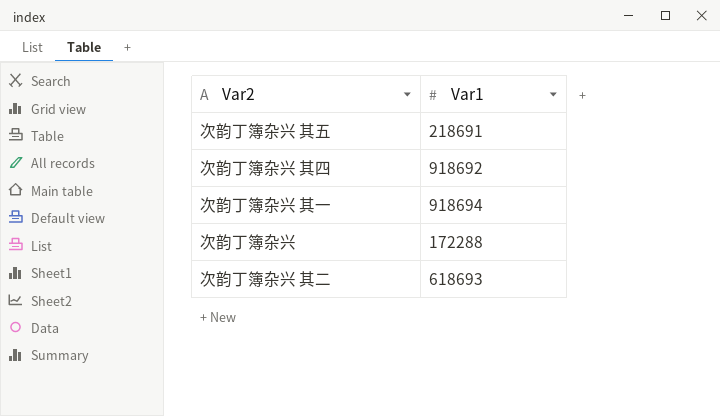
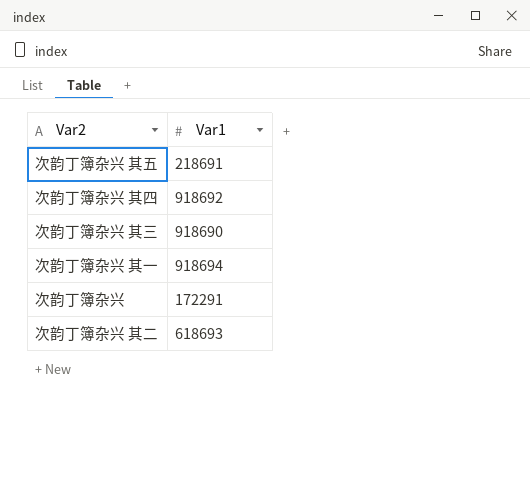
row 次韵丁簿杂兴 其三: none -> 918690
次韵丁簿杂兴 | Var1: 172288 -> 172291

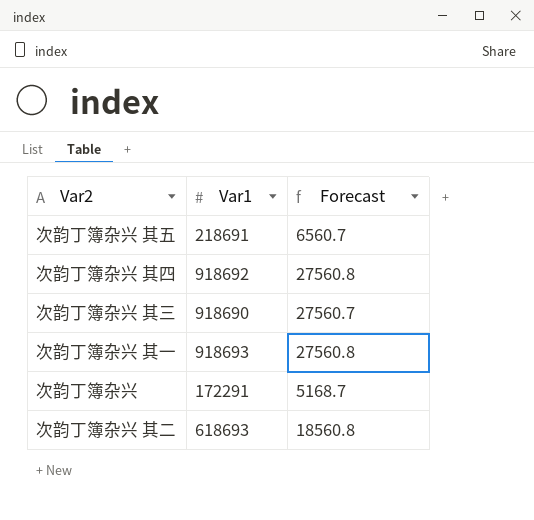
column Forecast | formula: none -> [Var1] * 0.03
次韵丁簿杂兴 其一 | Var1: 918694 -> 918693

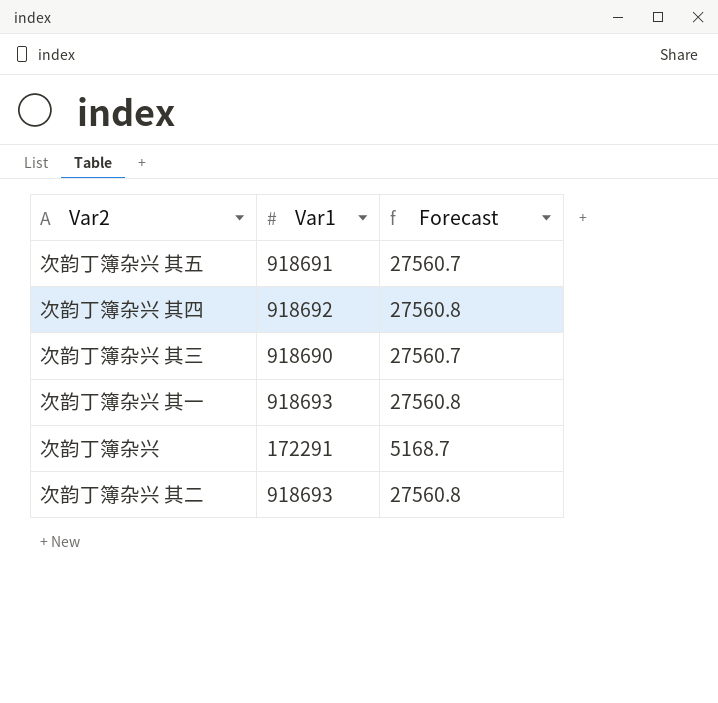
次韵丁簿杂兴 其五 | Var1: 218691 -> 918691
次韵丁簿杂兴 其五 | Forecast: 6560.7 -> 27560.7
次韵丁簿杂兴 其二 | Var1: 618693 -> 918693
次韵丁簿杂兴 其二 | Forecast: 18560.8 -> 27560.8

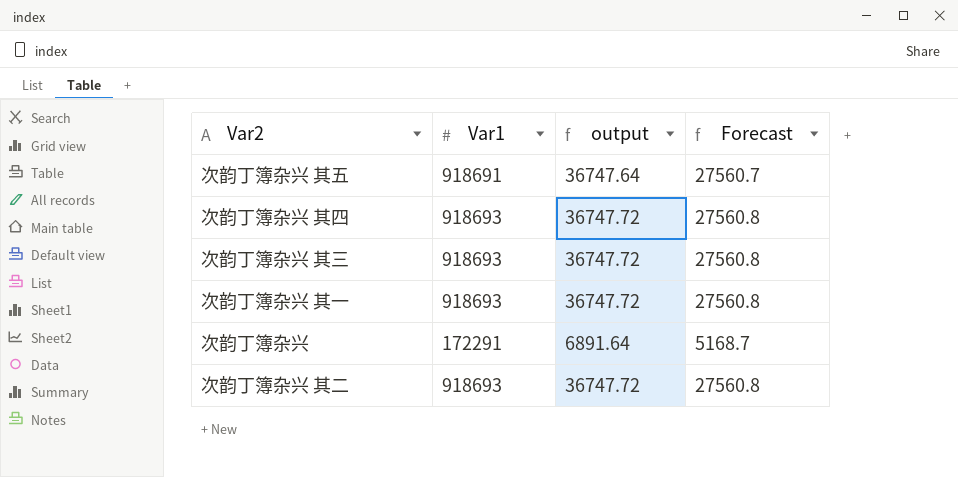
column output | formula: none -> [Var1] * 0.04
次韵丁簿杂兴 其四 | Var1: 918692 -> 918693
次韵丁簿杂兴 其三 | Var1: 918690 -> 918693
次韵丁簿杂兴 其三 | Forecast: 27560.7 -> 27560.8

